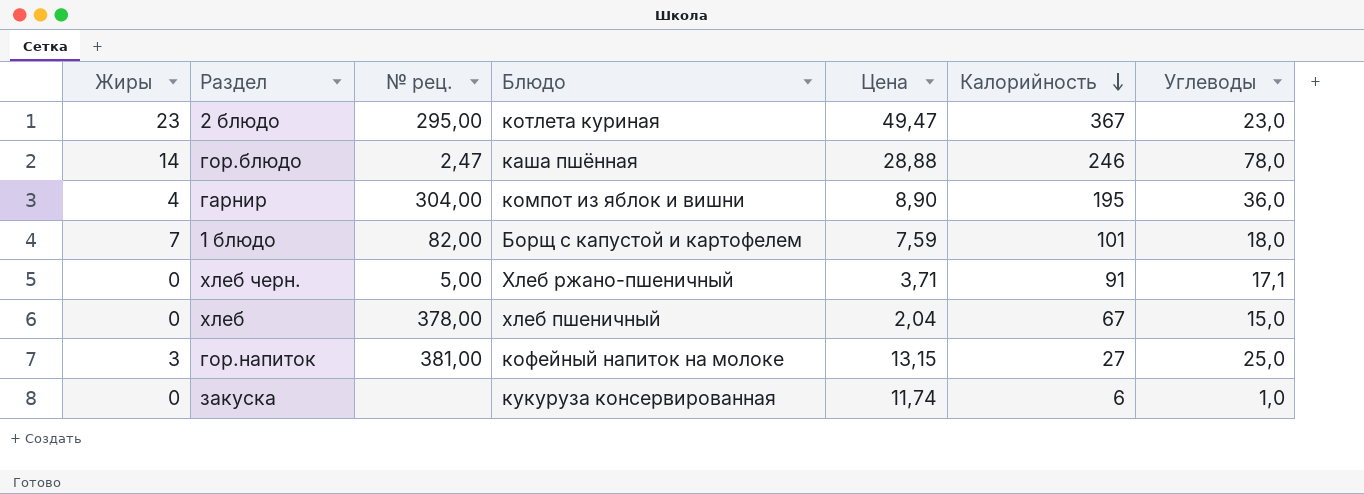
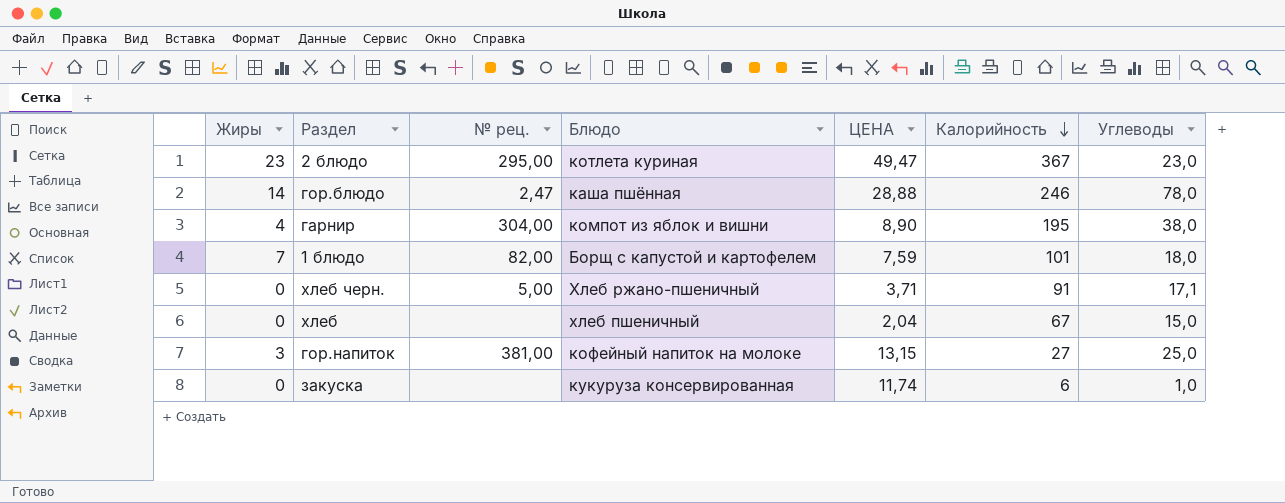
column name: Цена -> ЦЕНА
гарнир | Углеводы: 36,0 -> 38,0
хлеб | № рец.: 378,00 -> none

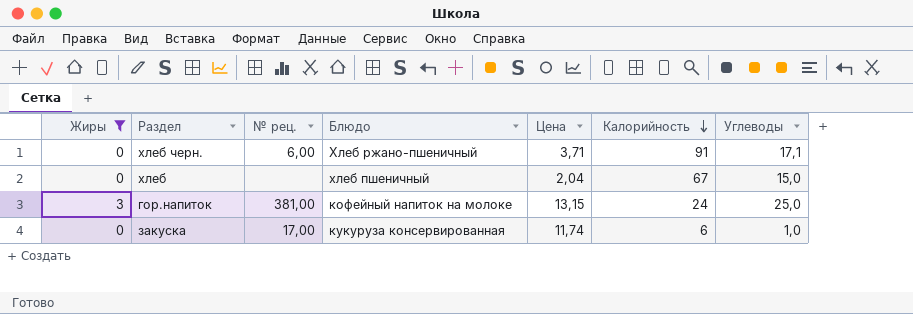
filter: none -> Жиры <= 3
column name: ЦЕНА -> Цена
хлеб черн. | № рец.: 5,00 -> 6,00
гор.напиток | Калорийность: 27 -> 24
закуска | № рец.: none -> 17,00

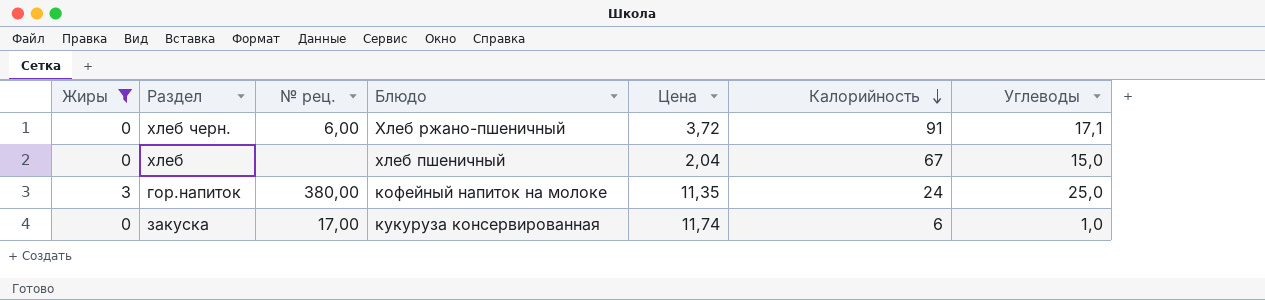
хлеб черн. | Цена: 3,71 -> 3,72
гор.напиток | № рец.: 381,00 -> 380,00
гор.напиток | Цена: 13,15 -> 11,35

